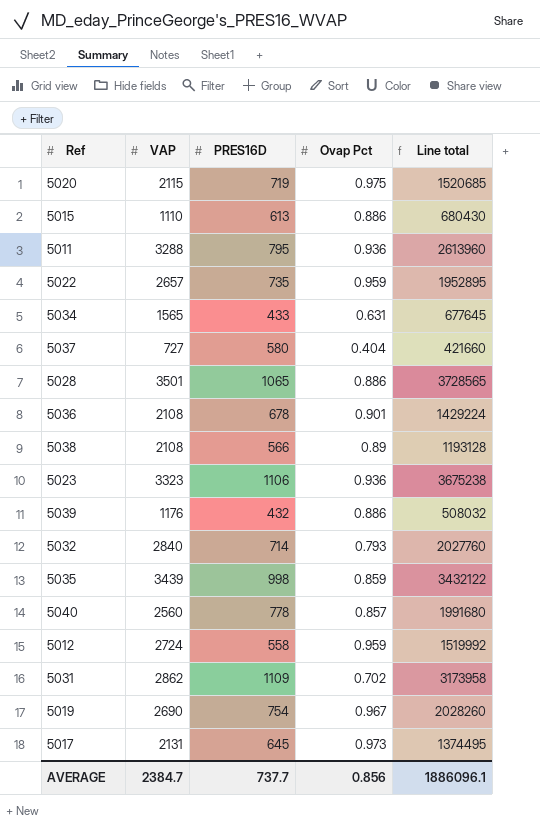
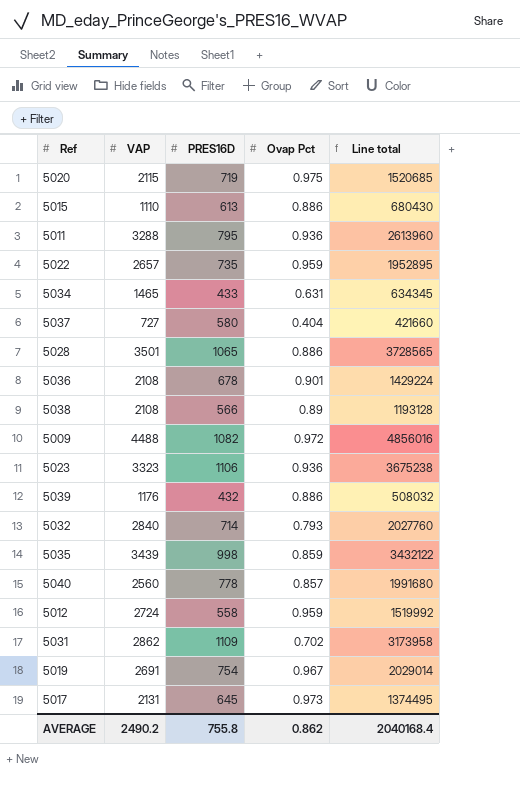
5034 | VAP: 1565 -> 1465
5034 | Line total: 677645 -> 634345
row 5009: none -> 4488 | 1082 | 0.972 | 4856016
5019 | VAP: 2690 -> 2691
5019 | Line total: 2028260 -> 2029014
AVERAGE | VAP: 2384.7 -> 2490.2
AVERAGE | PRES16D: 737.7 -> 755.8
AVERAGE | Ovap Pct: 0.856 -> 0.862
AVERAGE | Line total: 1886096.1 -> 2040168.4

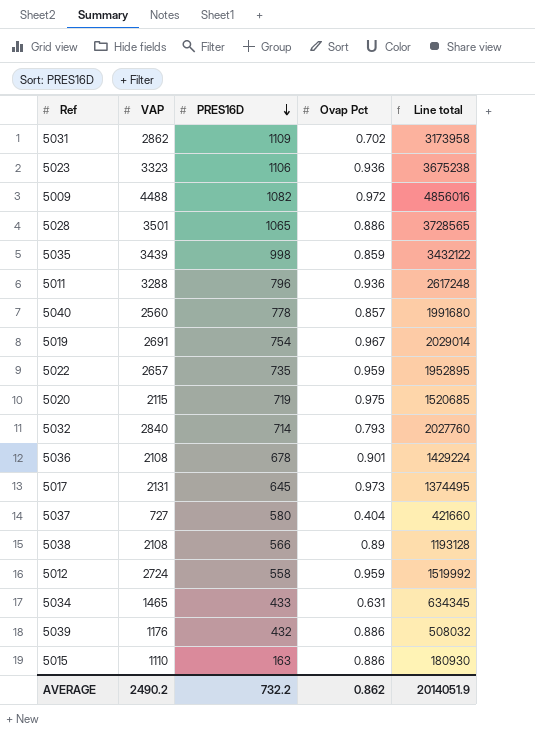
row order: none -> PRES16D descending
5011 | PRES16D: 795 -> 796
5011 | Line total: 2613960 -> 2617248
5015 | PRES16D: 613 -> 163
5015 | Line total: 680430 -> 180930
AVERAGE | PRES16D: 755.8 -> 732.2
AVERAGE | Line total: 2040168.4 -> 2014051.9

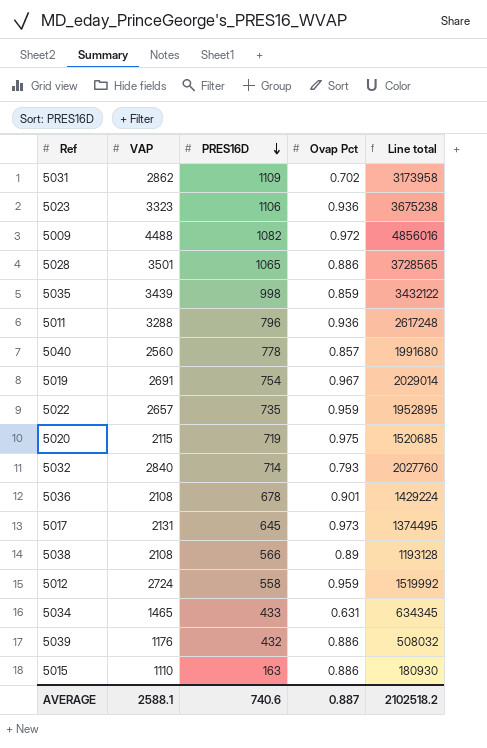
row 5037: 727 | 580 | 0.404 | 421660 -> none
AVERAGE | VAP: 2490.2 -> 2588.1
AVERAGE | PRES16D: 732.2 -> 740.6
AVERAGE | Ovap Pct: 0.862 -> 0.887
AVERAGE | Line total: 2014051.9 -> 2102518.2

